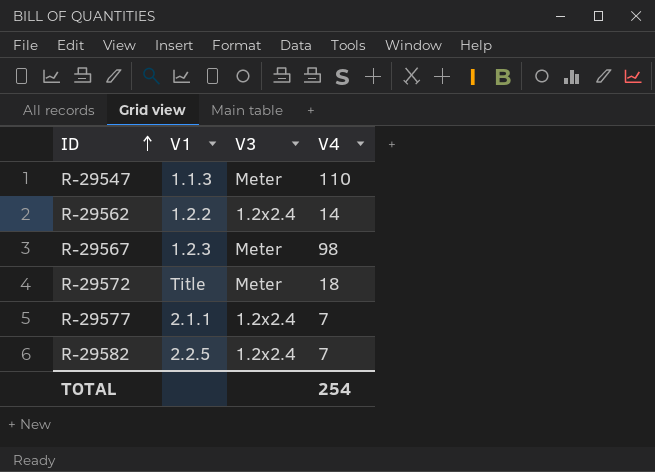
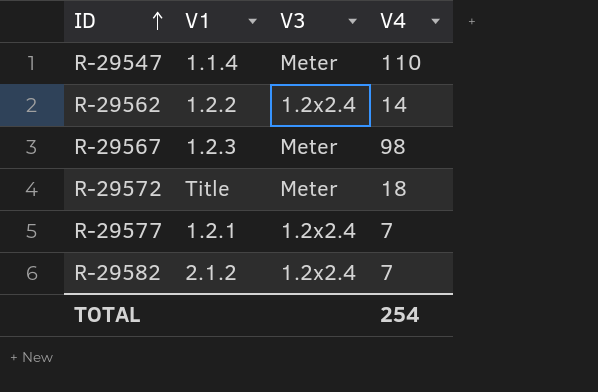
R-29547 | V1: 1.1.3 -> 1.1.4
R-29577 | V1: 2.1.1 -> 1.2.1
R-29582 | V1: 2.2.5 -> 2.1.2

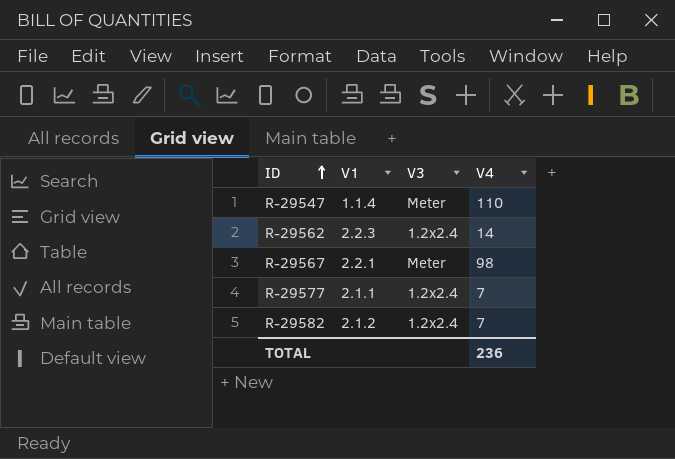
row R-29572: Title | Meter | 18 -> none
R-29562 | V1: 1.2.2 -> 2.2.3
R-29567 | V1: 1.2.3 -> 2.2.1
R-29577 | V1: 1.2.1 -> 2.1.1
TOTAL | V4: 254 -> 236

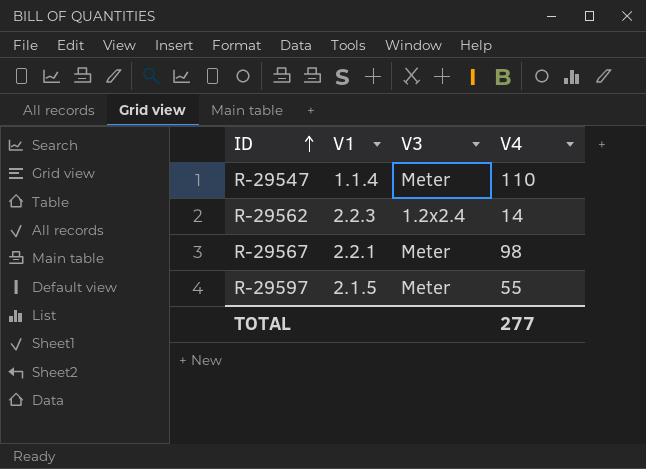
row R-29577: 2.1.1 | 1.2x2.4 | 7 -> none
row R-29582: 2.1.2 | 1.2x2.4 | 7 -> none
row R-29597: none -> 2.1.5 | Meter | 55
TOTAL | V4: 236 -> 277

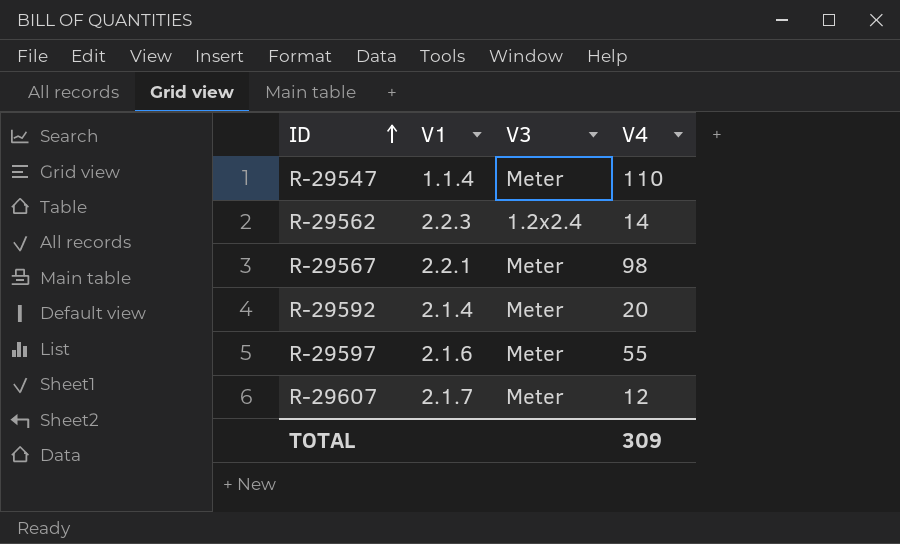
row R-29592: none -> 2.1.4 | Meter | 20
R-29597 | V1: 2.1.5 -> 2.1.6
row R-29607: none -> 2.1.7 | Meter | 12
TOTAL | V4: 277 -> 309

